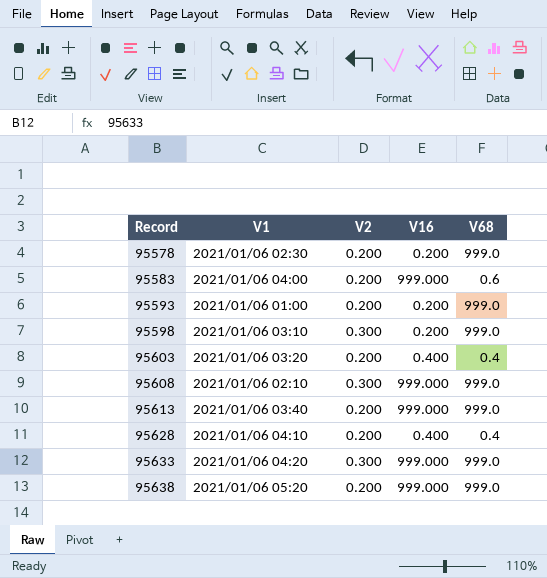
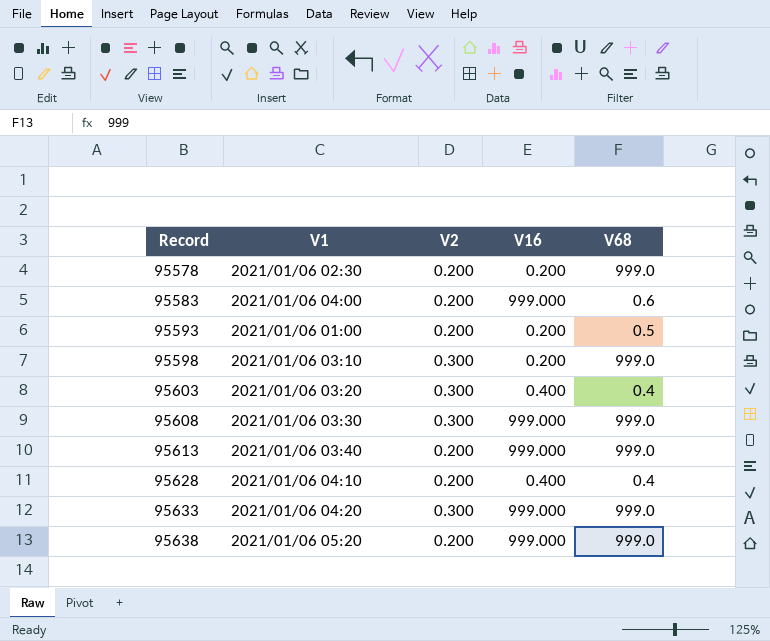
95593 | V68: 999.0 -> 0.5
95603 | V2: 0.200 -> 0.300
95608 | V1: 2021/01/06 02:10 -> 2021/01/06 03:30

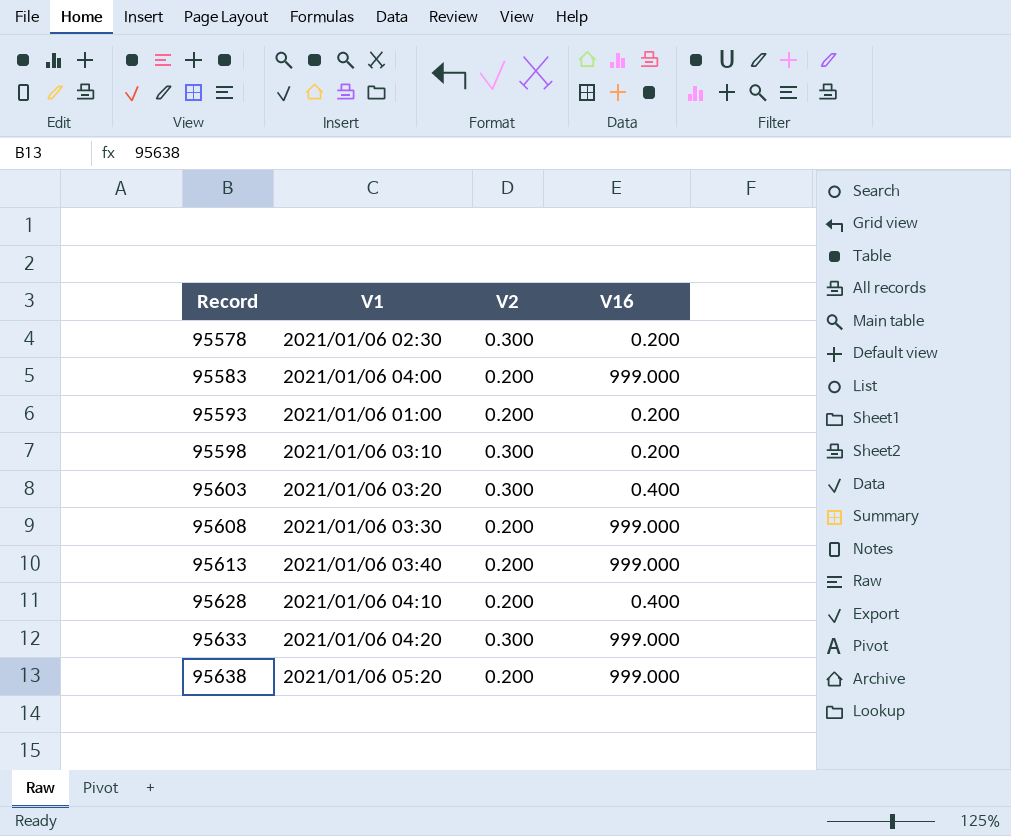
column V68 | position: 5 -> none
95578 | V2: 0.200 -> 0.300
95608 | V2: 0.300 -> 0.200

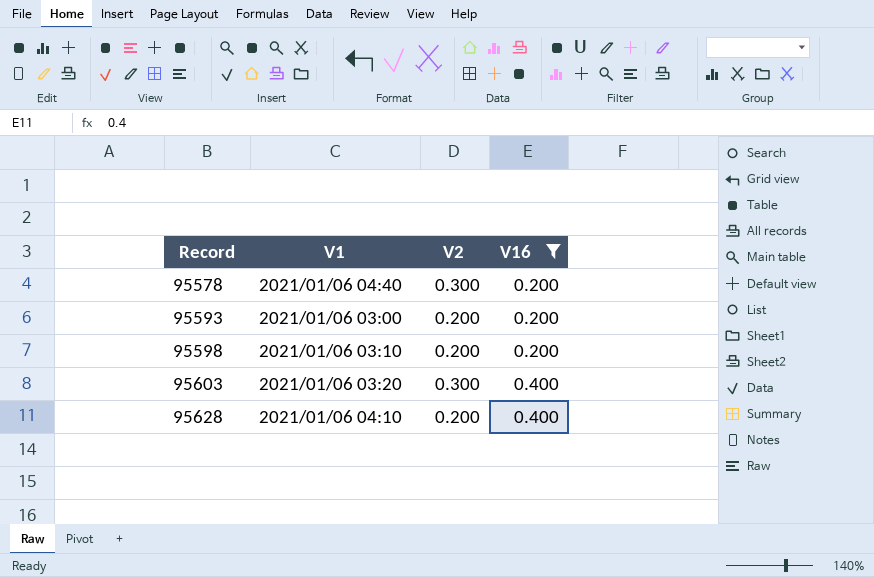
filter: none -> V16 != 999.000
95578 | V1: 2021/01/06 02:30 -> 2021/01/06 04:40
95593 | V1: 2021/01/06 01:00 -> 2021/01/06 03:00
95598 | V2: 0.300 -> 0.200

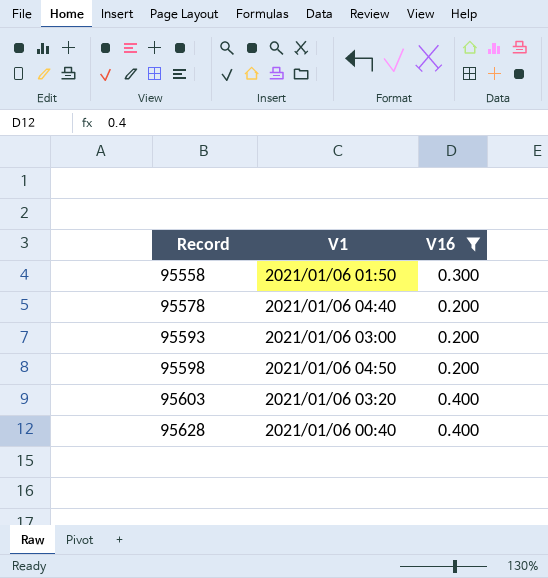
column V2 | position: 3 -> none
row 95558: none -> 2021/01/06 01:50 | 0.300
95598 | V1: 2021/01/06 03:10 -> 2021/01/06 04:50
95628 | V1: 2021/01/06 04:10 -> 2021/01/06 00:40

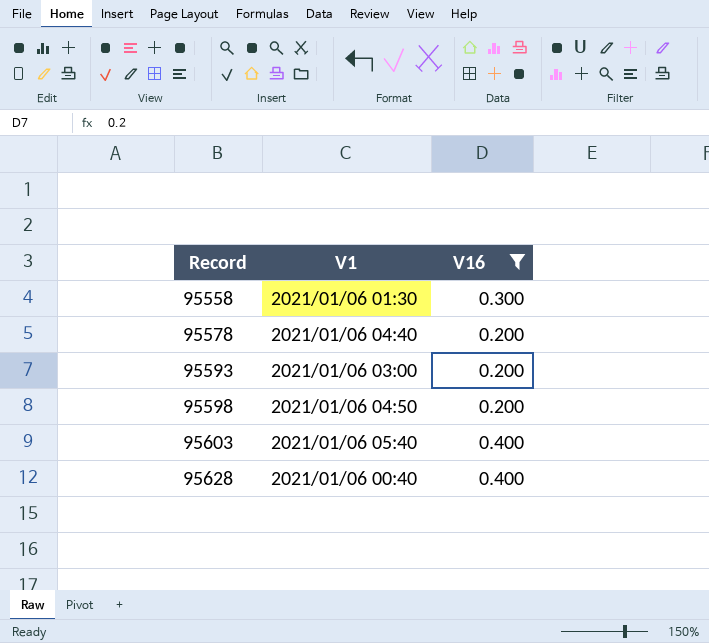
95558 | V1: 2021/01/06 01:50 -> 2021/01/06 01:30
95603 | V1: 2021/01/06 03:20 -> 2021/01/06 05:40

